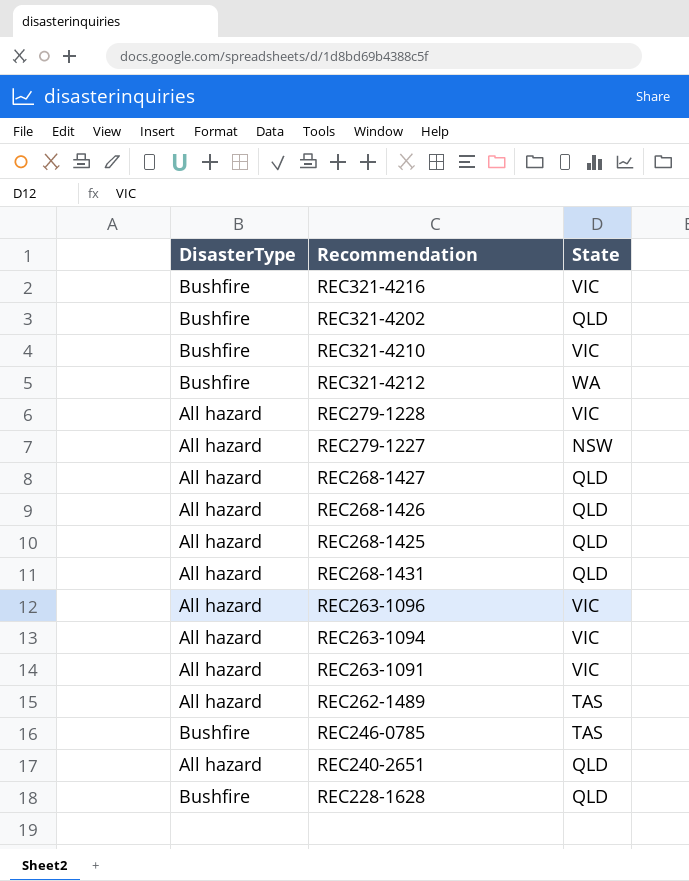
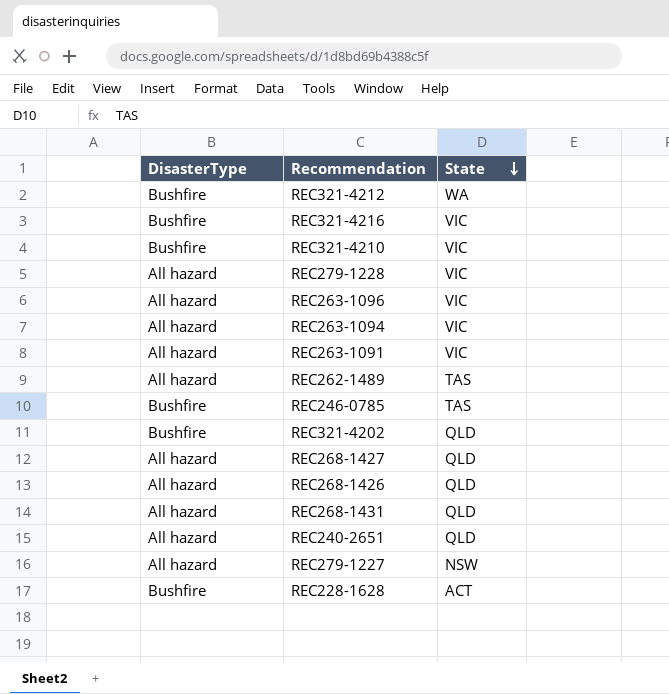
row order: none -> State descending
row REC268-1425: All hazard | QLD -> none
REC228-1628 | State: QLD -> ACT

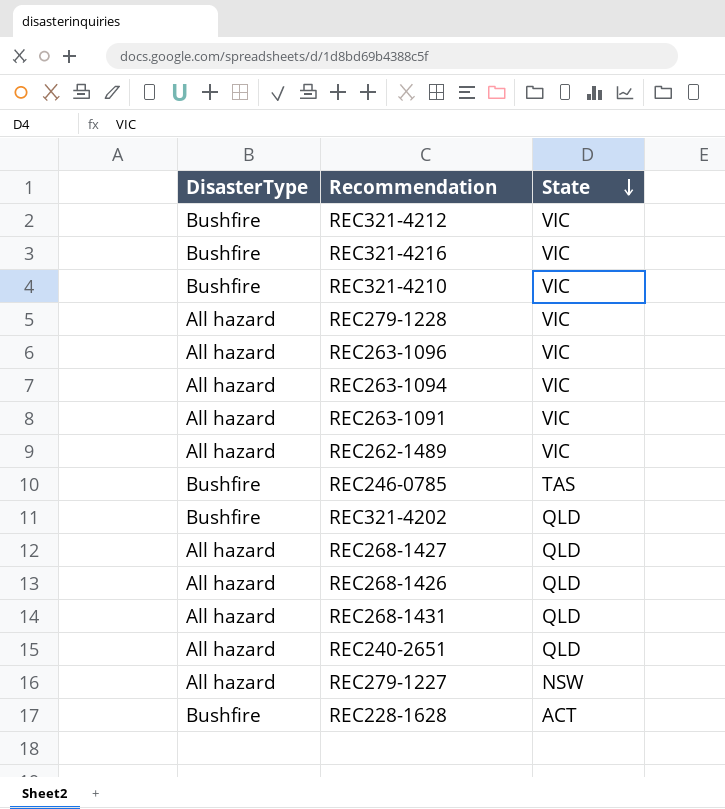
REC321-4212 | State: WA -> VIC
REC262-1489 | State: TAS -> VIC

